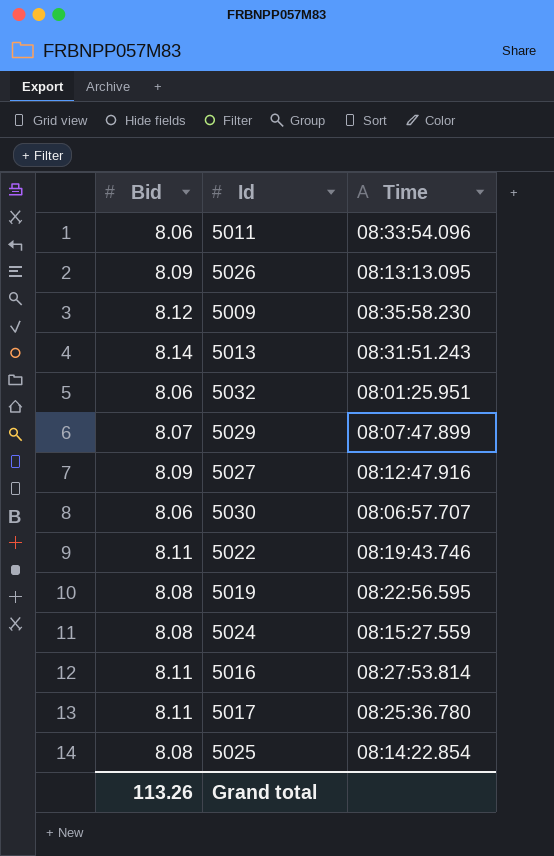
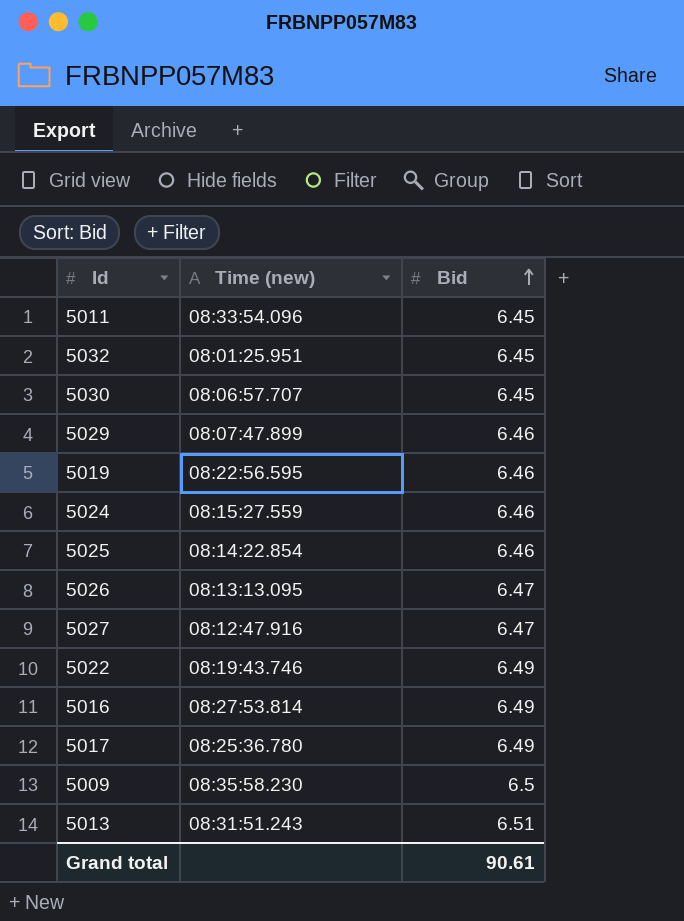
row order: none -> Bid ascending
column name: Time -> Time (new)
column Bid | position: 1 -> 3
5011 | Bid: 8.06 -> 6.45
5032 | Bid: 8.06 -> 6.45
5030 | Bid: 8.06 -> 6.45
5029 | Bid: 8.07 -> 6.46
5019 | Bid: 8.08 -> 6.46
5024 | Bid: 8.08 -> 6.46
5025 | Bid: 8.08 -> 6.46
5026 | Bid: 8.09 -> 6.47
5027 | Bid: 8.09 -> 6.47
5022 | Bid: 8.11 -> 6.49
5016 | Bid: 8.11 -> 6.49
5017 | Bid: 8.11 -> 6.49
5009 | Bid: 8.12 -> 6.5
5013 | Bid: 8.14 -> 6.51
Grand total | Bid: 113.26 -> 90.61

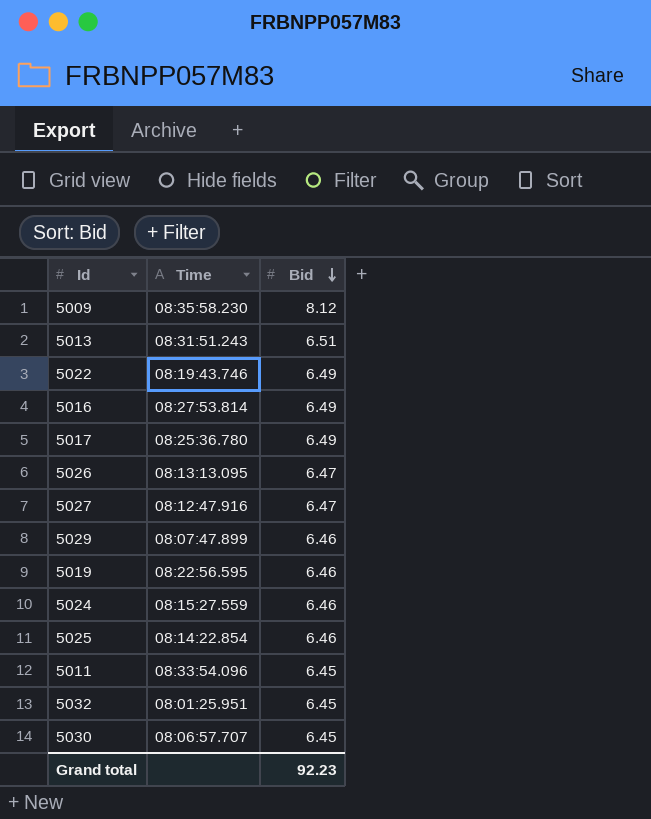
row order: Bid ascending -> Bid descending
column name: Time (new) -> Time
5009 | Bid: 6.5 -> 8.12
Grand total | Bid: 90.61 -> 92.23

